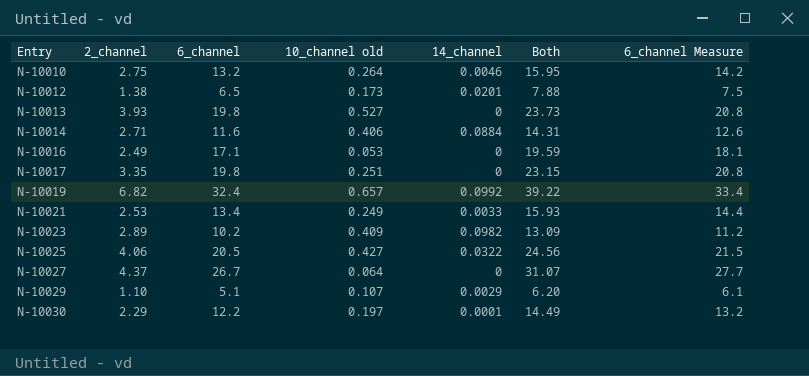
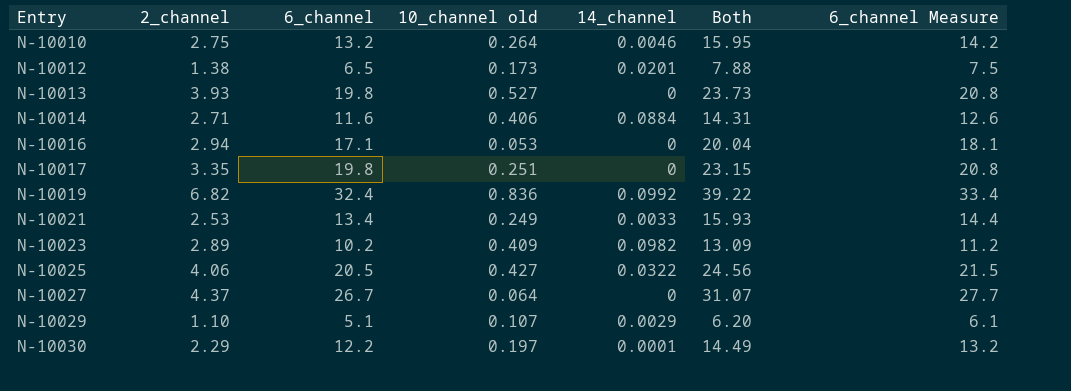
N-10016 | 2_channel: 2.49 -> 2.94
N-10016 | Both: 19.59 -> 20.04
N-10019 | 10_channel old: 0.657 -> 0.836

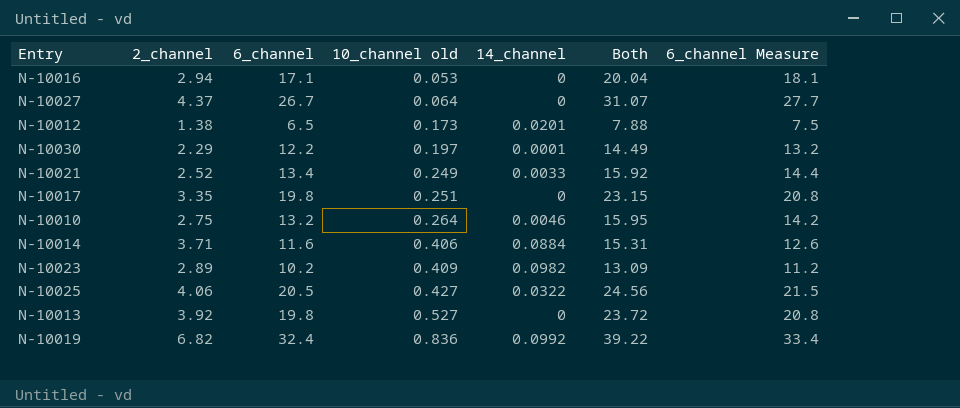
row order: Entry ascending -> 10_channel old ascending
row N-10029: 1.10 | 5.1 | 0.107 | 0.0029 | 6.20 | 6.1 -> none
N-10021 | 2_channel: 2.53 -> 2.52
N-10021 | Both: 15.93 -> 15.92
N-10014 | 2_channel: 2.71 -> 3.71
N-10014 | Both: 14.31 -> 15.31
N-10013 | 2_channel: 3.93 -> 3.92
N-10013 | Both: 23.73 -> 23.72

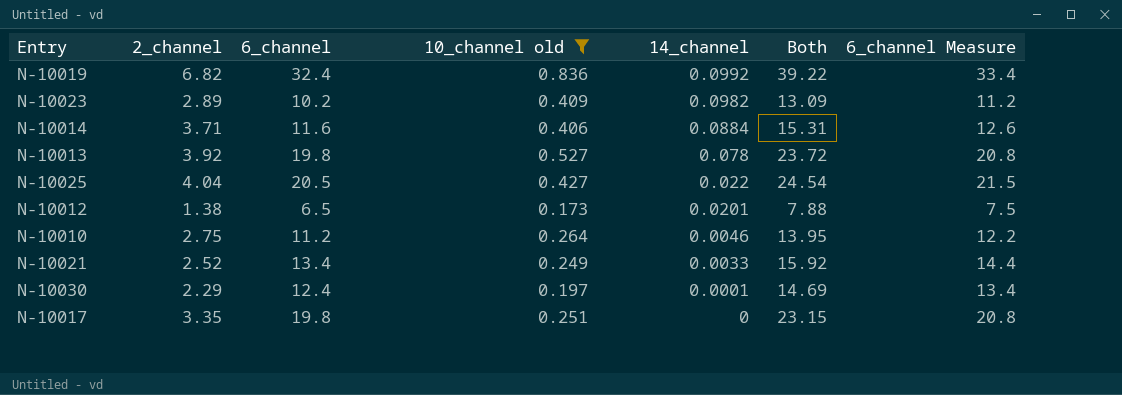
filter: none -> 10_channel old >= 0.173
row order: 10_channel old ascending -> 14_channel descending
N-10013 | 14_channel: 0 -> 0.078
N-10025 | 2_channel: 4.06 -> 4.04
N-10025 | 14_channel: 0.0322 -> 0.022
N-10025 | Both: 24.56 -> 24.54
N-10010 | 6_channel: 13.2 -> 11.2
N-10010 | Both: 15.95 -> 13.95
N-10010 | 6_channel Measure: 14.2 -> 12.2
N-10030 | 6_channel: 12.2 -> 12.4
N-10030 | Both: 14.49 -> 14.69
N-10030 | 6_channel Measure: 13.2 -> 13.4

